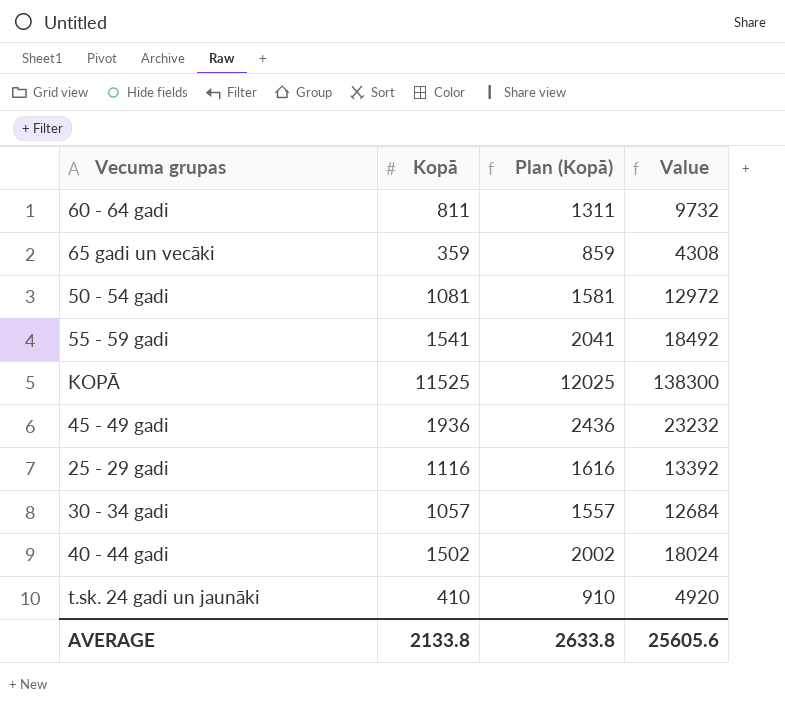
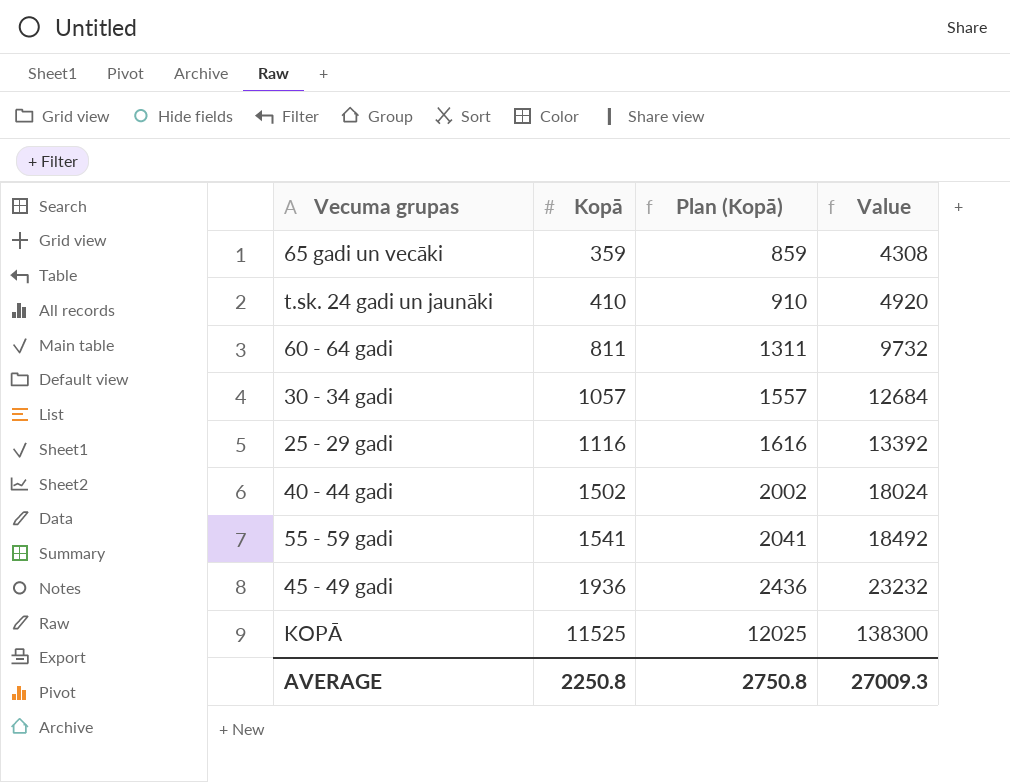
row order: none -> Kopā ascending
row 50 - 54 gadi: 1081 | 1581 | 12972 -> none
AVERAGE | Kopā: 2133.8 -> 2250.8
AVERAGE | Plan (Kopā): 2633.8 -> 2750.8
AVERAGE | Value: 25605.6 -> 27009.3

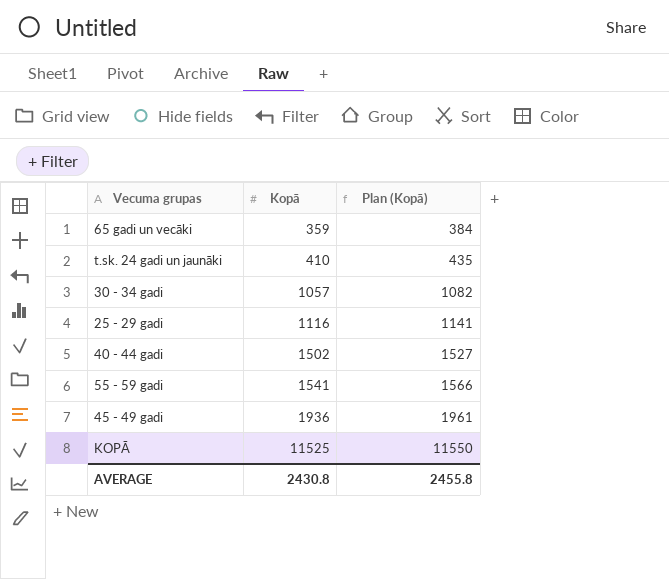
column Value | formula: [Kopā] * 12 -> none
column Plan (Kopā) | formula: [Kopā] + 500 -> [Kopā] + 25
row 60 - 64 gadi: 811 | 1311 | 9732 -> none
AVERAGE | Kopā: 2250.8 -> 2430.8
AVERAGE | Plan (Kopā): 2750.8 -> 2455.8

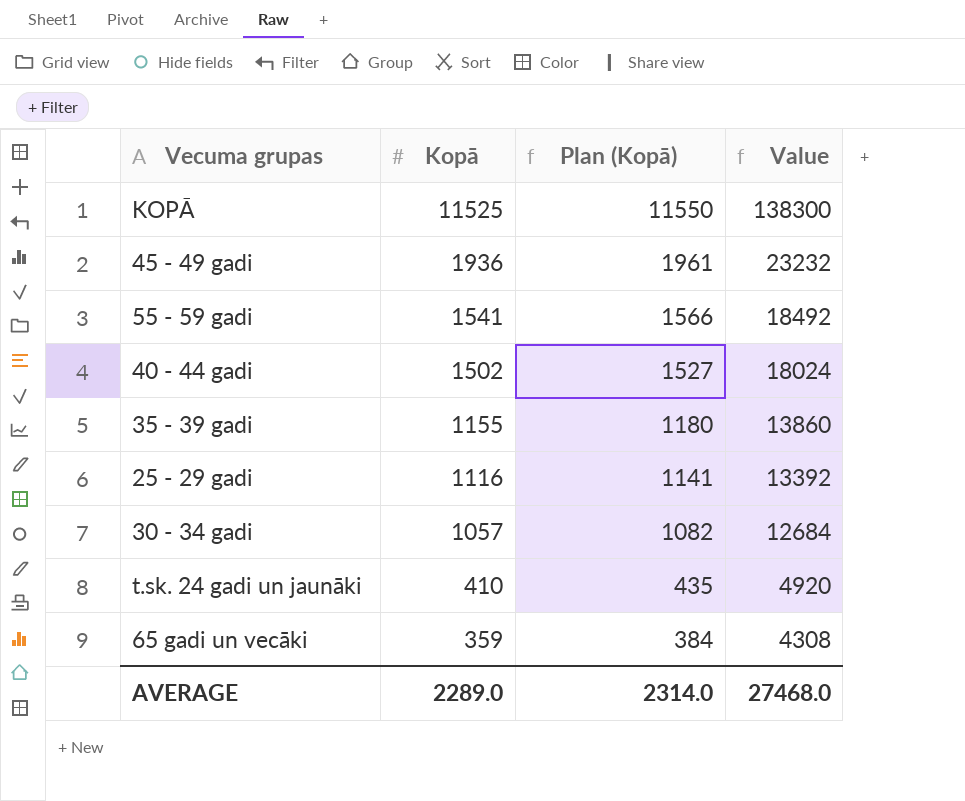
row order: Kopā ascending -> Kopā descending
column Value | formula: none -> [Kopā] * 12
row 35 - 39 gadi: none -> 1155 | 1180 | 13860
AVERAGE | Kopā: 2430.8 -> 2289.0
AVERAGE | Plan (Kopā): 2455.8 -> 2314.0

